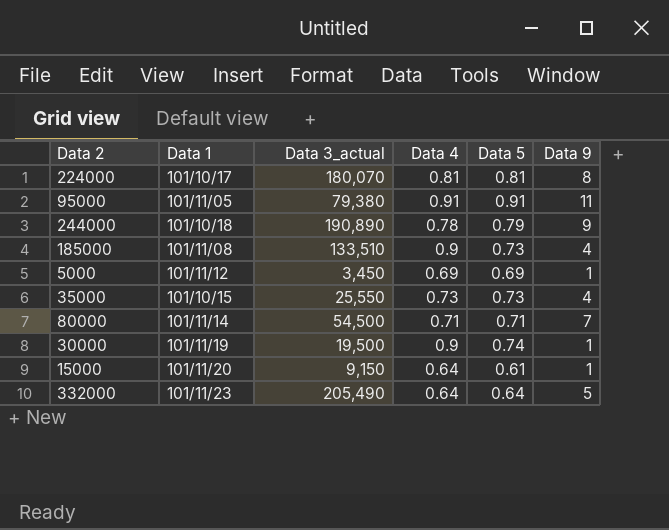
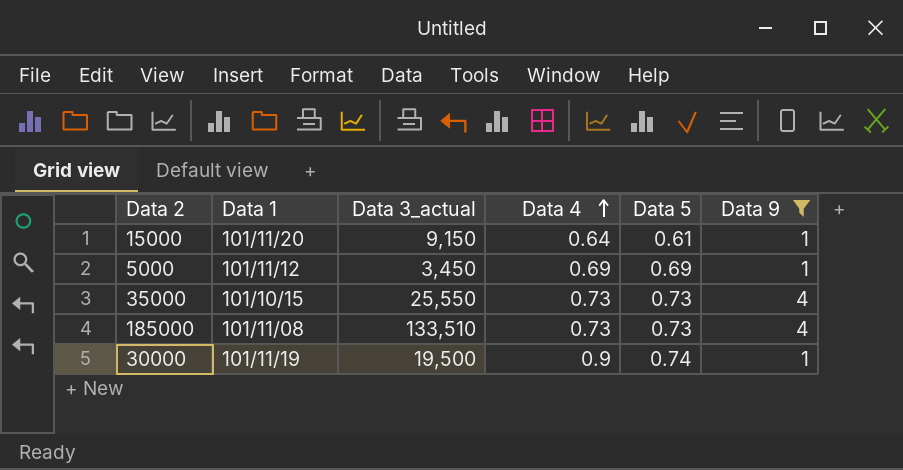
filter: none -> Data 9 <= 4
row order: none -> Data 4 ascending
185000 | Data 4: 0.9 -> 0.73

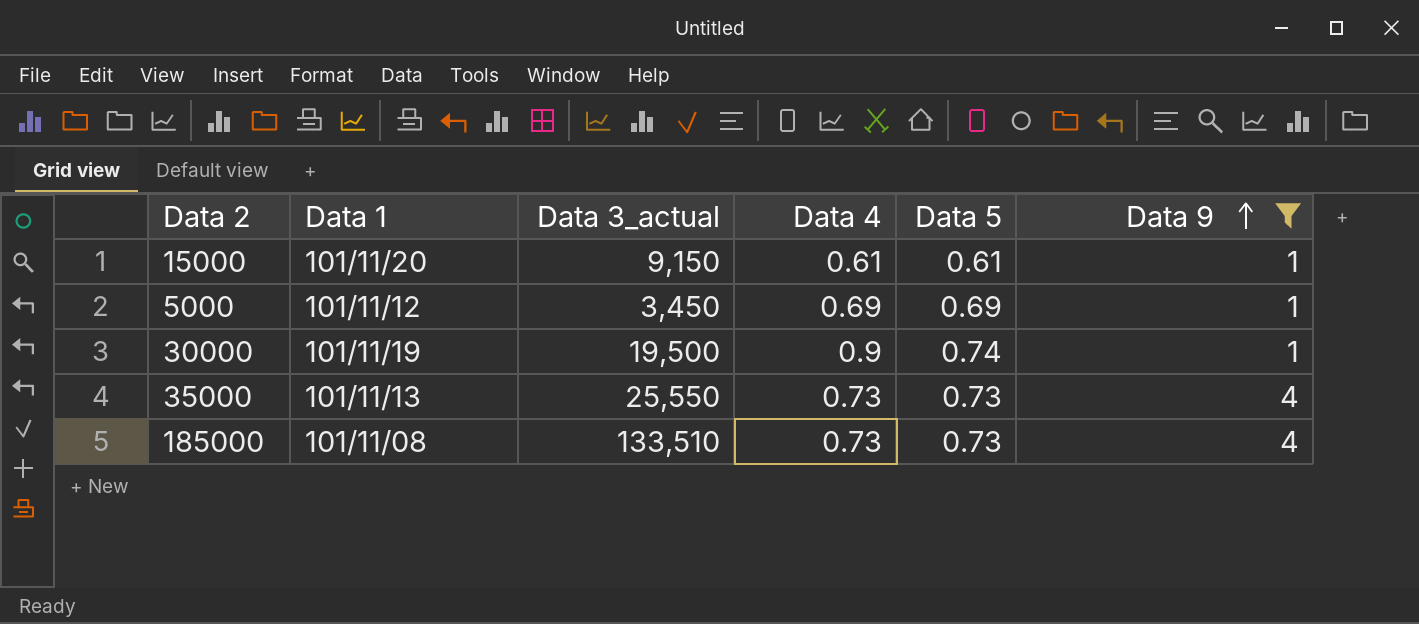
row order: Data 4 ascending -> Data 9 ascending
15000 | Data 4: 0.64 -> 0.61
35000 | Data 1: 101/10/15 -> 101/11/13

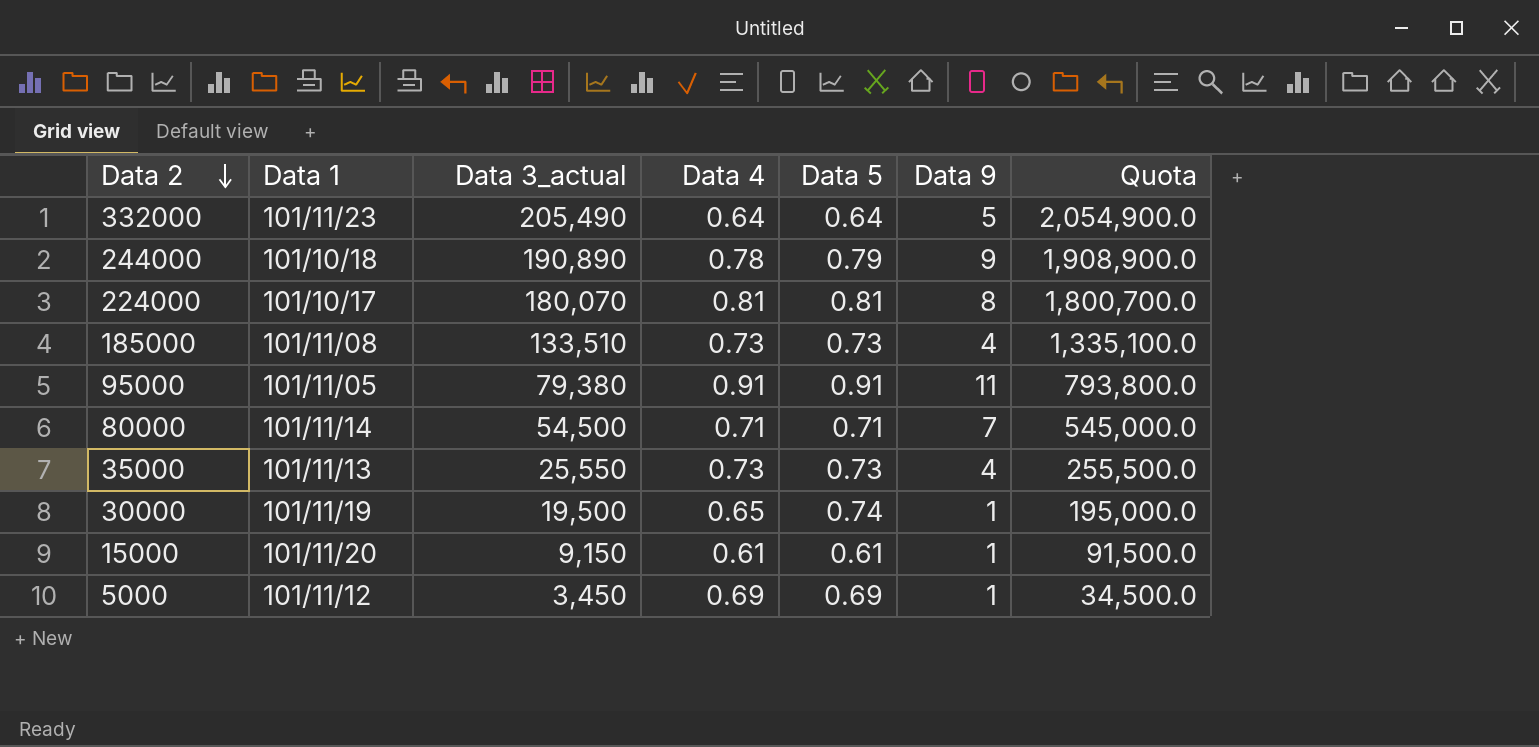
filter: Data 9 <= 4 -> none
row order: Data 9 ascending -> Data 2 descending
column Quota | formula: none -> [Data 3_actual] * 10
30000 | Data 4: 0.9 -> 0.65

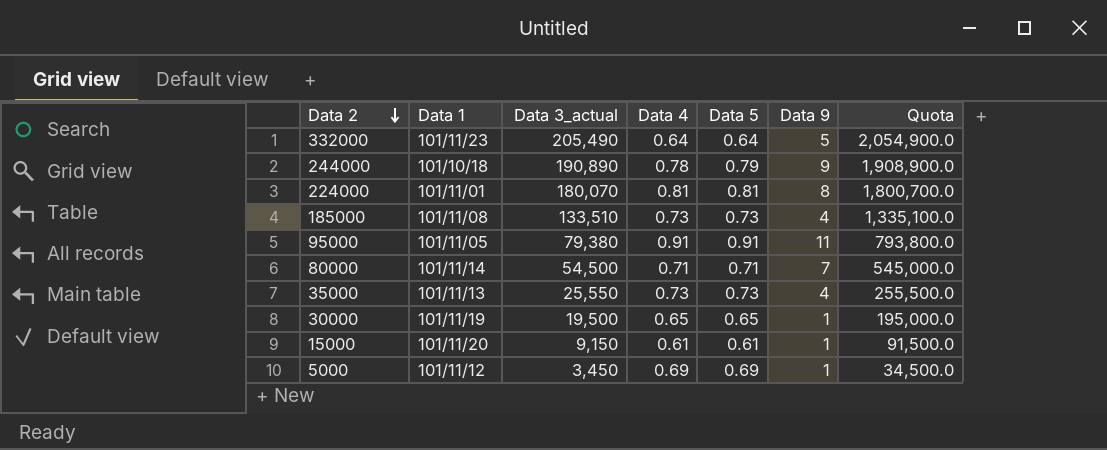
224000 | Data 1: 101/10/17 -> 101/11/01
30000 | Data 5: 0.74 -> 0.65

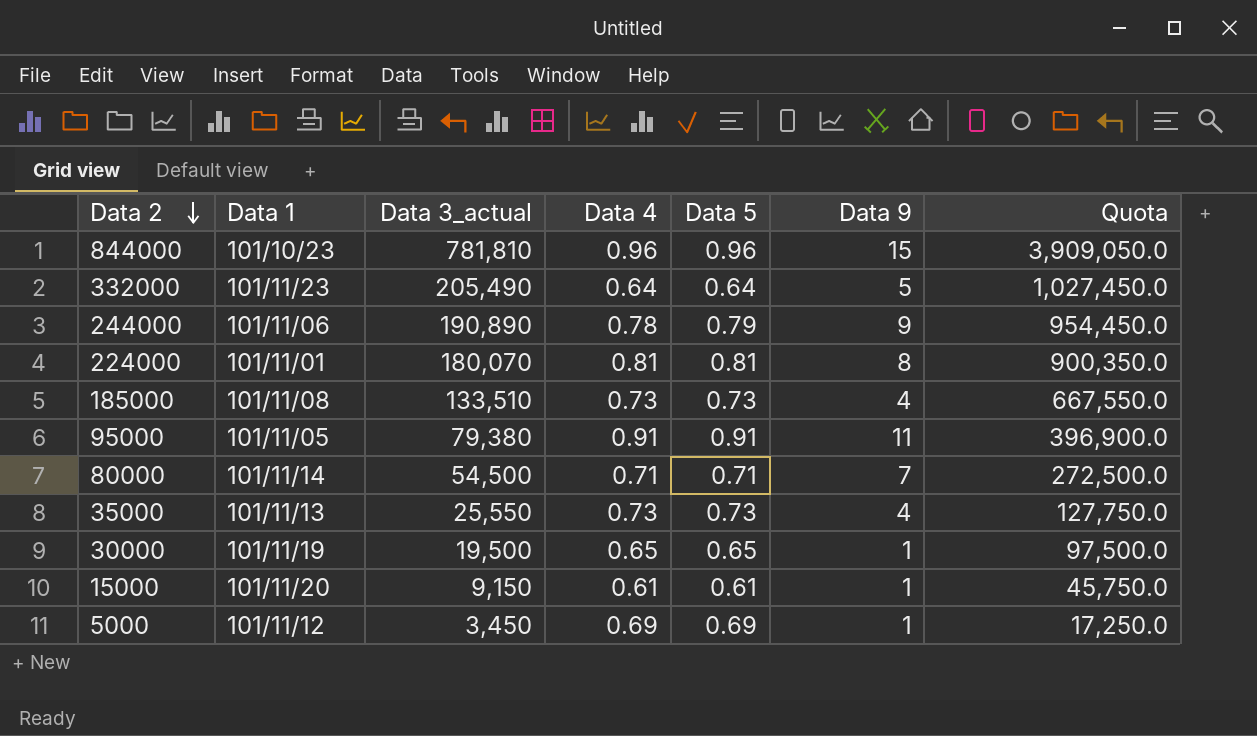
column Quota | formula: [Data 3_actual] * 10 -> [Data 3_actual] * 5
row 844000: none -> 101/10/23 | 781,810 | 0.96 | 0.96 | 15 | 3,909,050.0
244000 | Data 1: 101/10/18 -> 101/11/06

